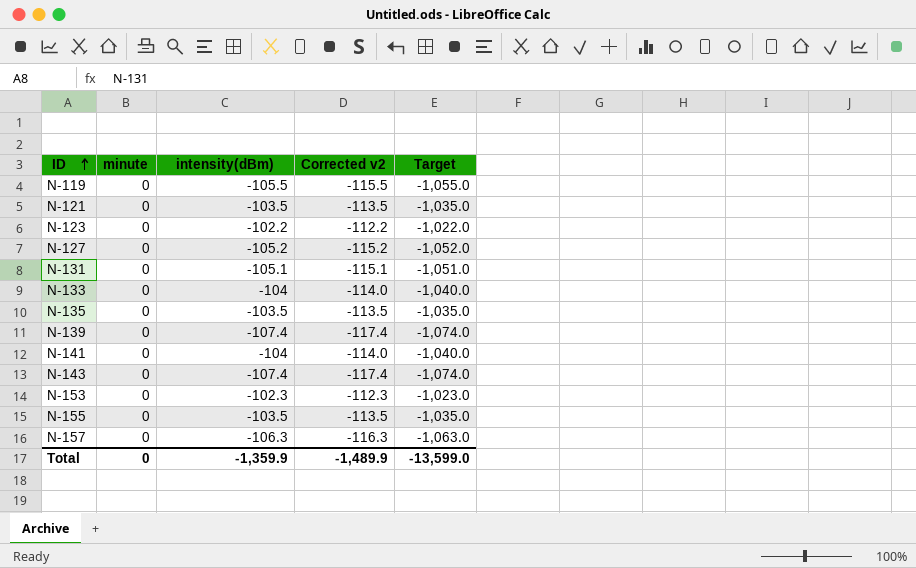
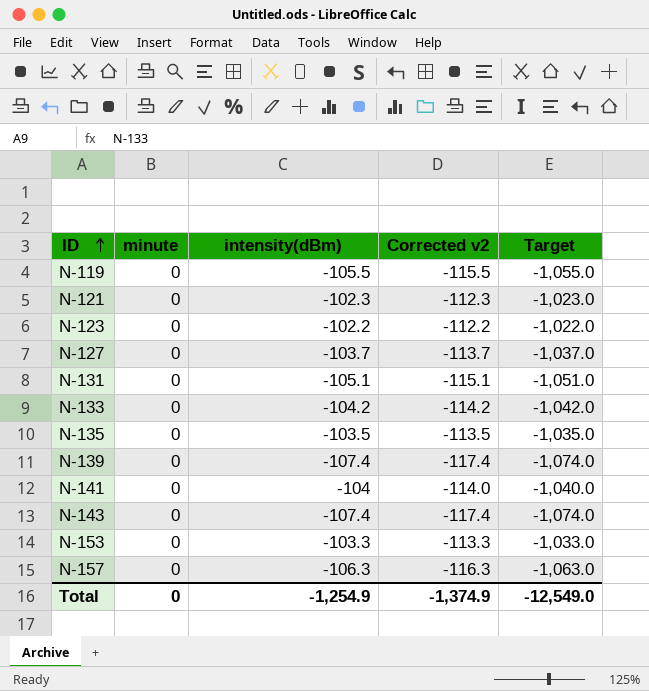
row N-155: 0 | -103.5 | -113.5 | -1,035.0 -> none
N-121 | intensity(dBm): -103.5 -> -102.3
N-121 | Corrected v2: -113.5 -> -112.3
N-121 | Target: -1,035.0 -> -1,023.0
N-127 | intensity(dBm): -105.2 -> -103.7
N-127 | Corrected v2: -115.2 -> -113.7
N-127 | Target: -1,052.0 -> -1,037.0
N-133 | intensity(dBm): -104 -> -104.2
N-133 | Corrected v2: -114.0 -> -114.2
N-133 | Target: -1,040.0 -> -1,042.0
N-153 | intensity(dBm): -102.3 -> -103.3
N-153 | Corrected v2: -112.3 -> -113.3
N-153 | Target: -1,023.0 -> -1,033.0
Total | intensity(dBm): -1,359.9 -> -1,254.9
Total | Corrected v2: -1,489.9 -> -1,374.9
Total | Target: -13,599.0 -> -12,549.0

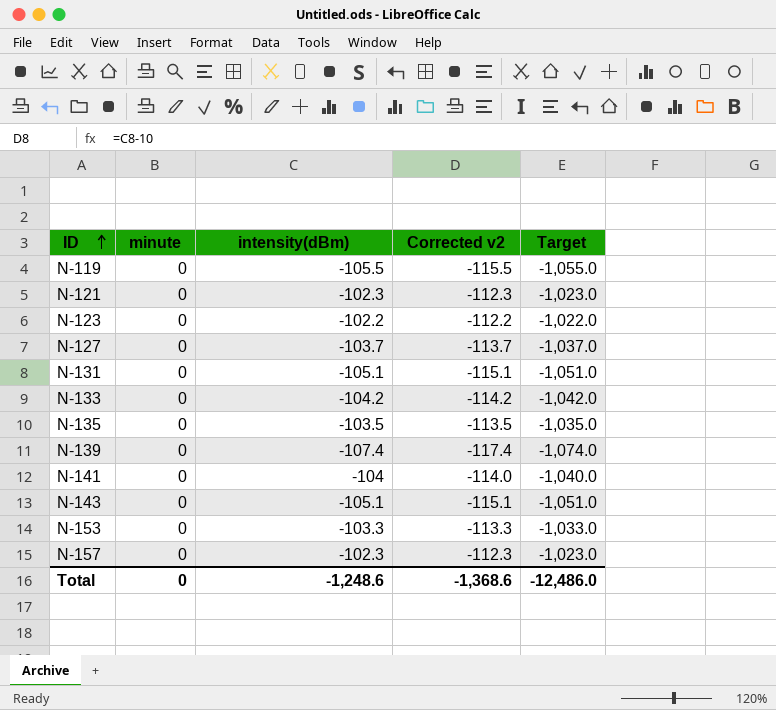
N-143 | intensity(dBm): -107.4 -> -105.1
N-143 | Corrected v2: -117.4 -> -115.1
N-143 | Target: -1,074.0 -> -1,051.0
N-157 | intensity(dBm): -106.3 -> -102.3
N-157 | Corrected v2: -116.3 -> -112.3
N-157 | Target: -1,063.0 -> -1,023.0
Total | intensity(dBm): -1,254.9 -> -1,248.6
Total | Corrected v2: -1,374.9 -> -1,368.6
Total | Target: -12,549.0 -> -12,486.0

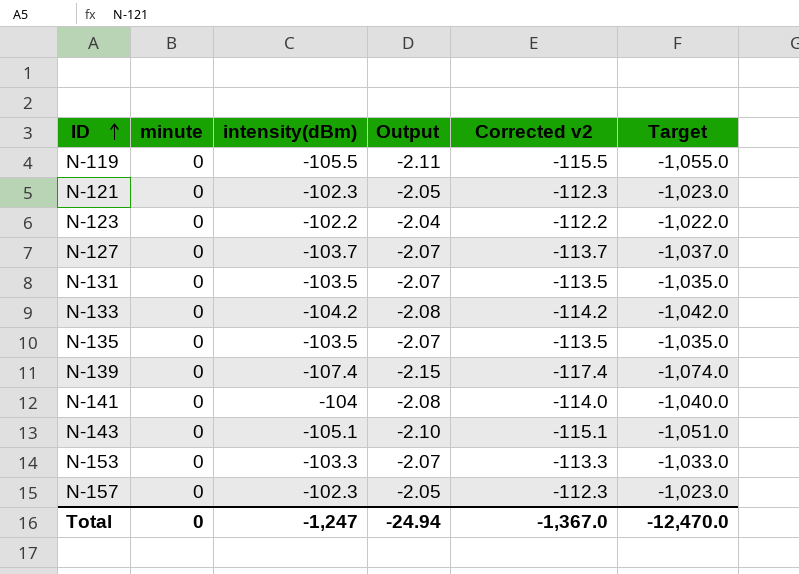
column Output | formula: none -> [intensity(dBm)] * 0.02
N-131 | intensity(dBm): -105.1 -> -103.5
N-131 | Corrected v2: -115.1 -> -113.5
N-131 | Target: -1,051.0 -> -1,035.0
Total | intensity(dBm): -1,248.6 -> -1,247
Total | Corrected v2: -1,368.6 -> -1,367.0
Total | Target: -12,486.0 -> -12,470.0

